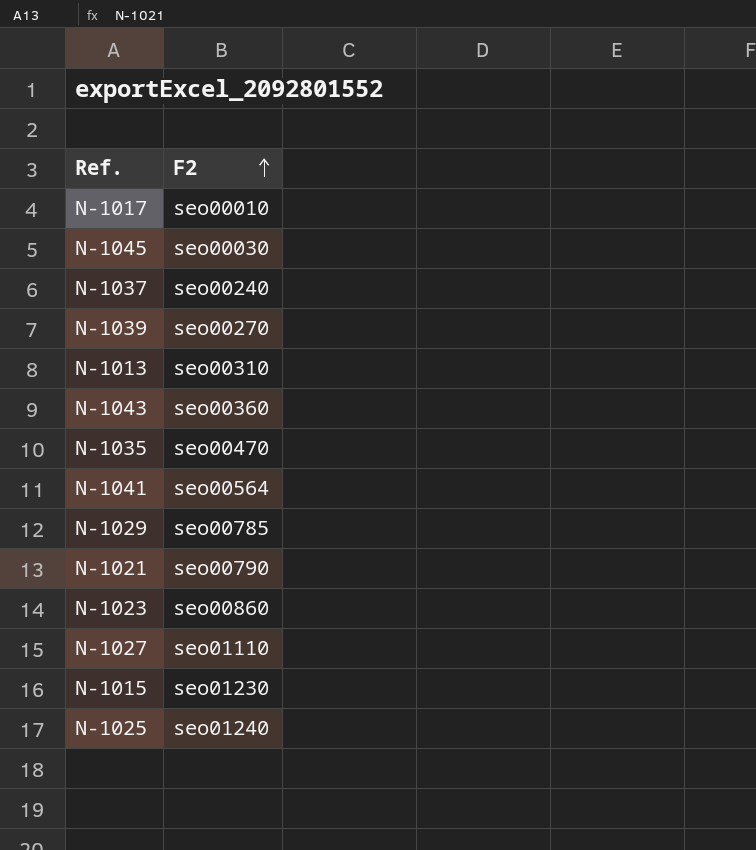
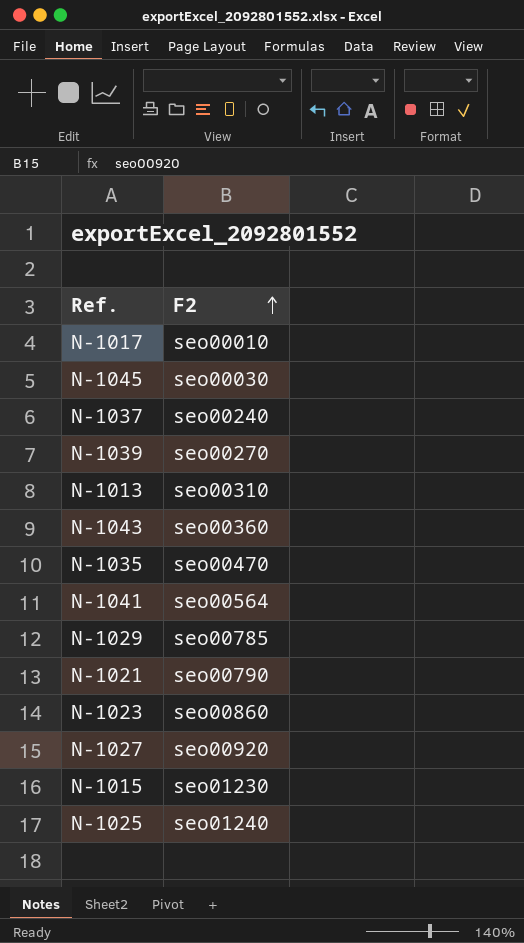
N-1027 | F2: seo01110 -> seo00920

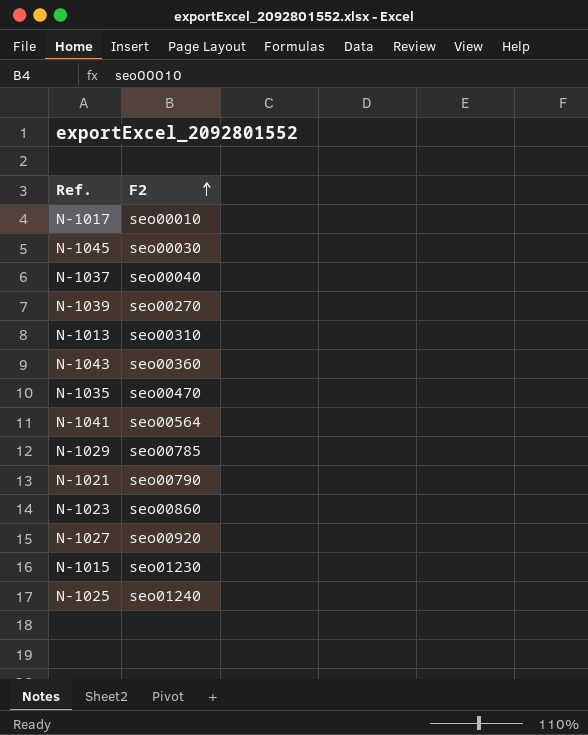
N-1037 | F2: seo00240 -> seo00040

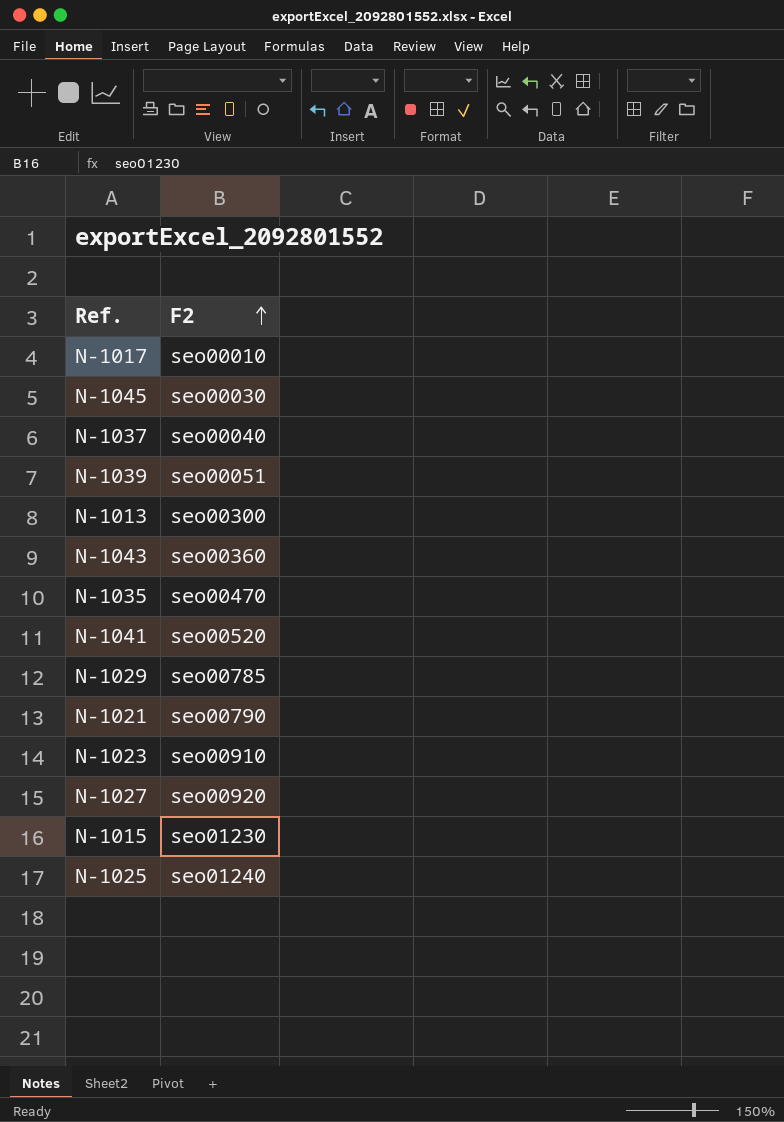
N-1039 | F2: seo00270 -> seo00051
N-1013 | F2: seo00310 -> seo00300
N-1041 | F2: seo00564 -> seo00520
N-1023 | F2: seo00860 -> seo00910

